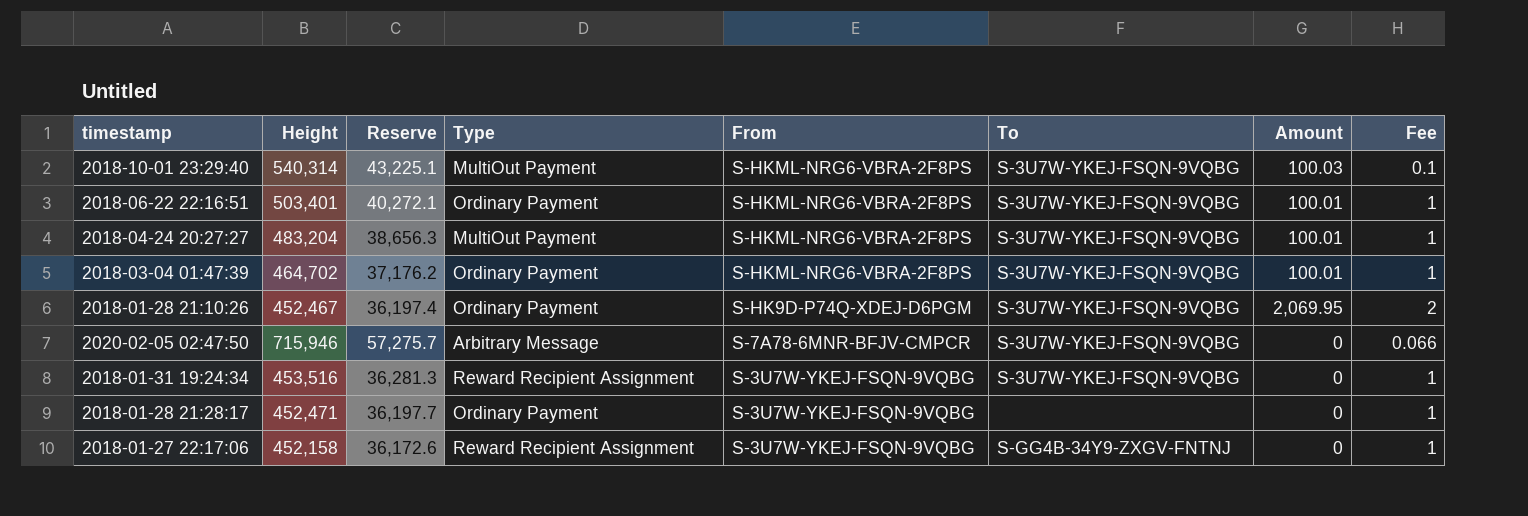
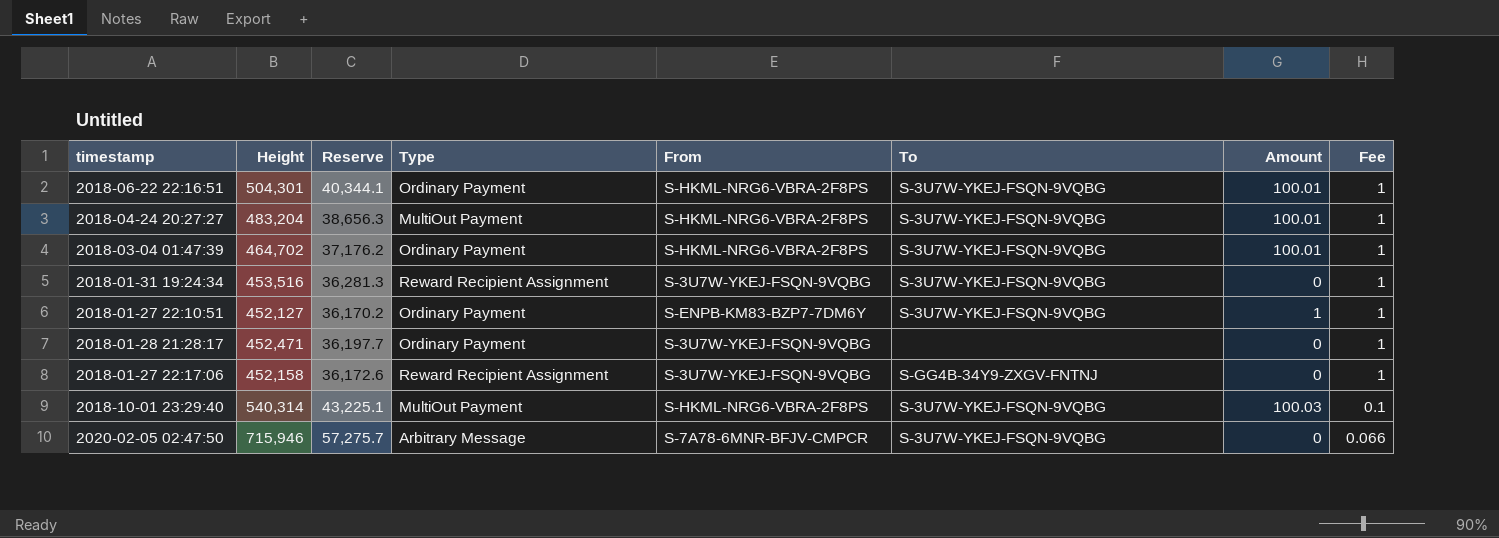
row order: From descending -> Fee descending
row 2018-01-28 21:10:26: 452,467 | 36,197.4 | Ordinary Payment | S-HK9D-P74Q-XDEJ-D6PGM | S-3U7W-YKEJ-FSQN-9VQBG | 2,069.95 | 2 -> none
2018-06-22 22:16:51 | Height: 503,401 -> 504,301
2018-06-22 22:16:51 | Reserve: 40,272.1 -> 40,344.1
row 2018-01-27 22:10:51: none -> 452,127 | 36,170.2 | Ordinary Payment | S-ENPB-KM83-BZP7-7DM6Y | S-3U7W-YKEJ-FSQN-9VQBG | 1 | 1

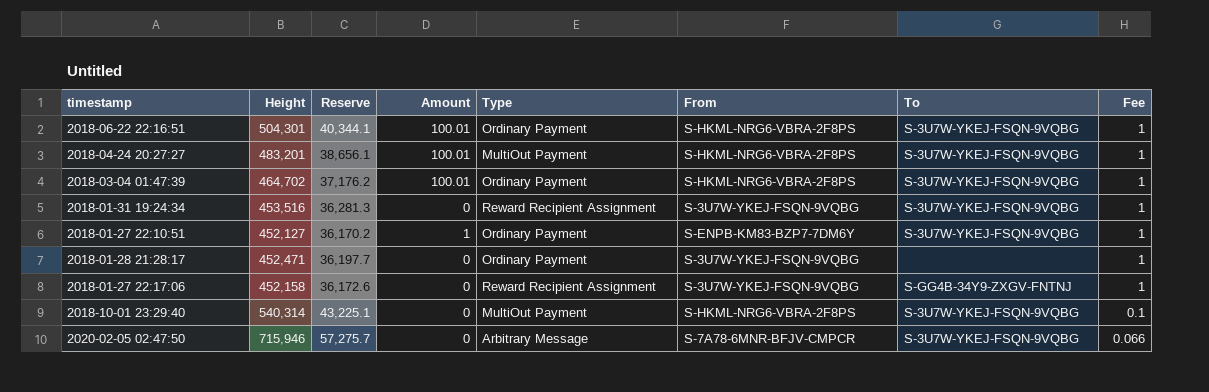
column Amount | position: 7 -> 4
2018-04-24 20:27:27 | Height: 483,204 -> 483,201
2018-04-24 20:27:27 | Reserve: 38,656.3 -> 38,656.1
2018-10-01 23:29:40 | Amount: 100.03 -> 0

